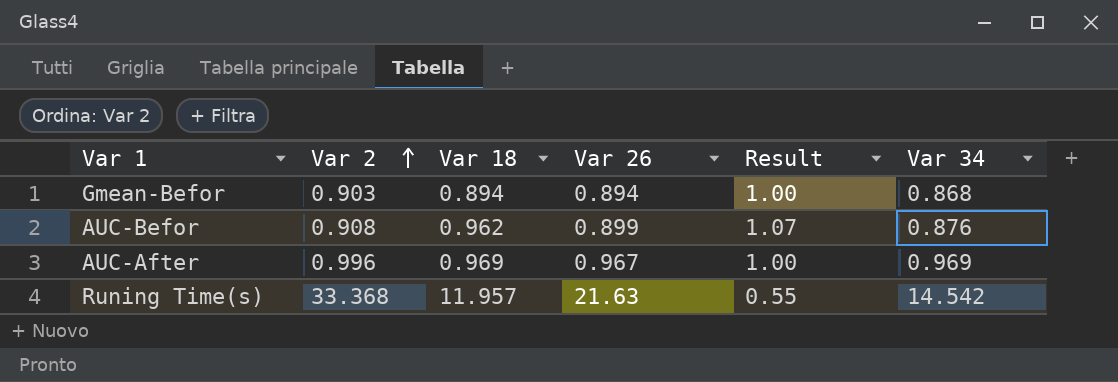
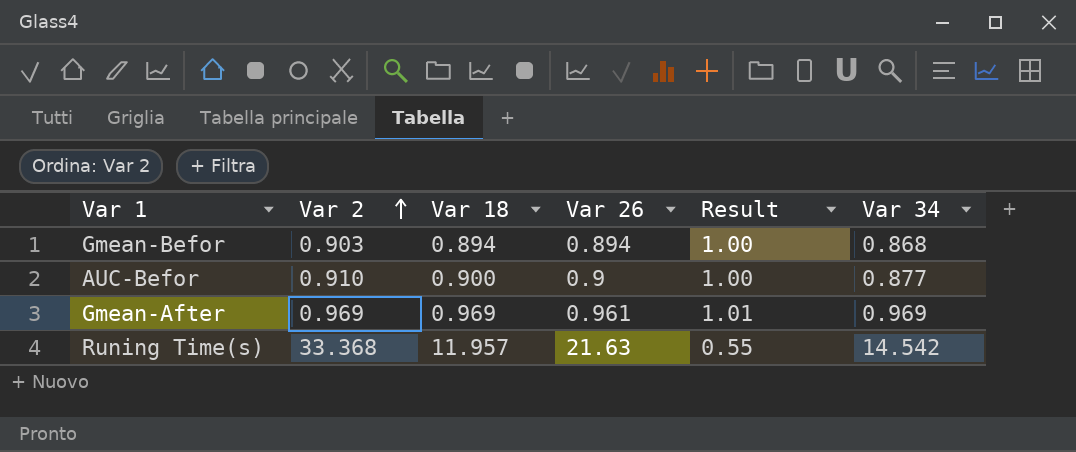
row AUC-After: 0.996 | 0.969 | 0.967 | 1.00 | 0.969 -> none
AUC-Befor | Var 2: 0.908 -> 0.910
AUC-Befor | Var 18: 0.962 -> 0.900
AUC-Befor | Var 26: 0.899 -> 0.9
AUC-Befor | Result: 1.07 -> 1.00
AUC-Befor | Var 34: 0.876 -> 0.877
row Gmean-After: none -> 0.969 | 0.969 | 0.961 | 1.01 | 0.969

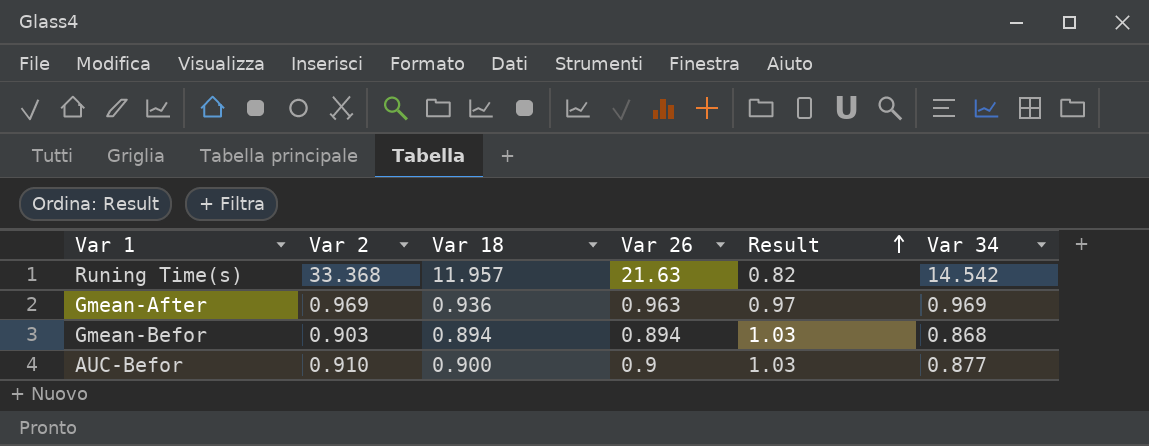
row order: Var 2 ascending -> Result ascending
column Result | formula: [Var 18] / [Var 26] -> [Var 18] / [Var 34]
Gmean-After | Var 18: 0.969 -> 0.936
Gmean-After | Var 26: 0.961 -> 0.963

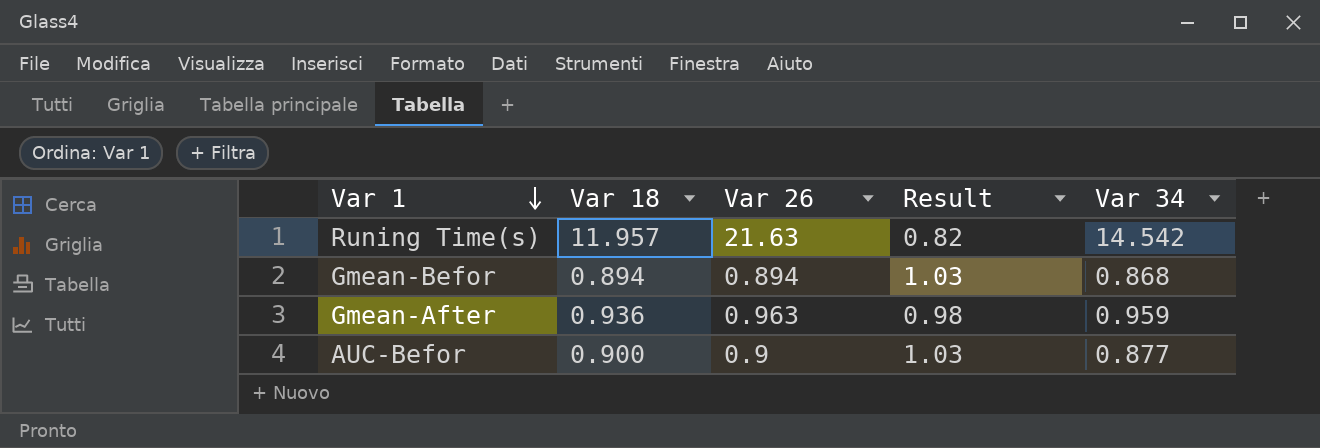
row order: Result ascending -> Var 1 descending
column Var 2 | position: 2 -> none
Gmean-After | Result: 0.97 -> 0.98
Gmean-After | Var 34: 0.969 -> 0.959

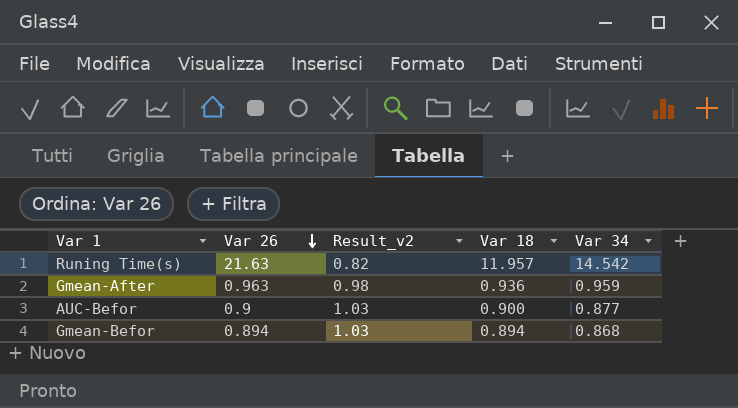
row order: Var 1 descending -> Var 26 descending
column name: Result -> Result_v2
column Var 18 | position: 2 -> 4

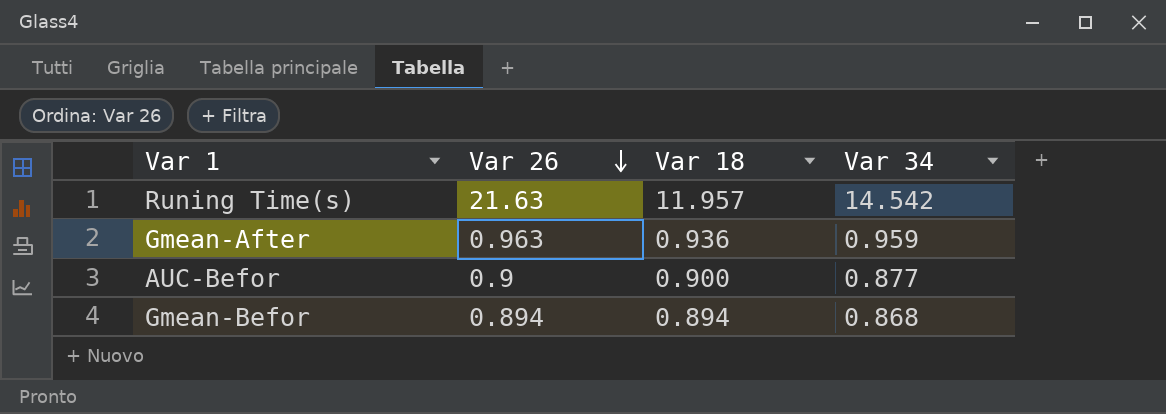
column Result_v2 | formula: [Var 18] / [Var 34] -> none

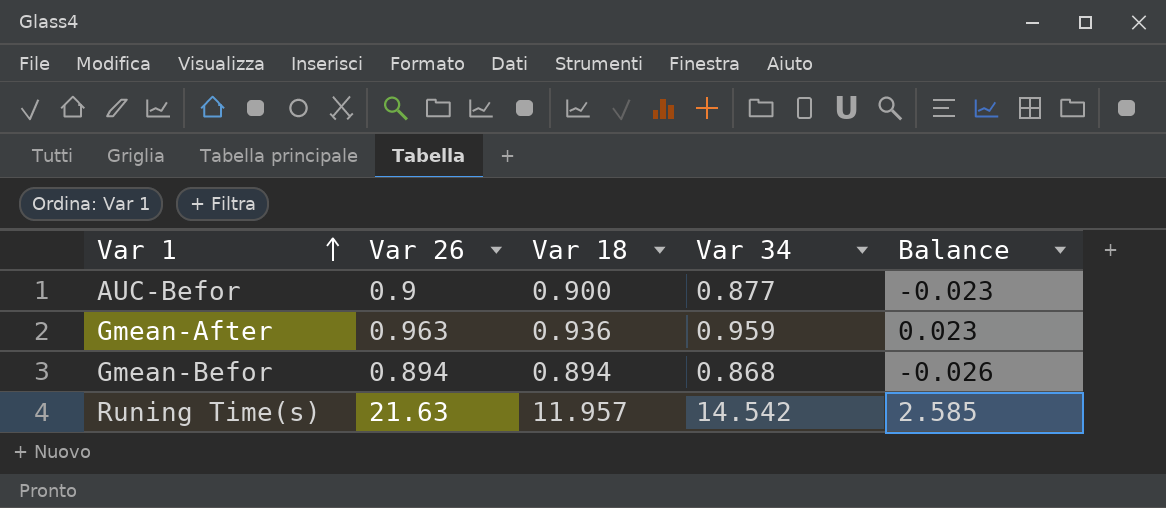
row order: Var 26 descending -> Var 1 ascending
column Balance | formula: none -> [Var 34] - [Var 18]

